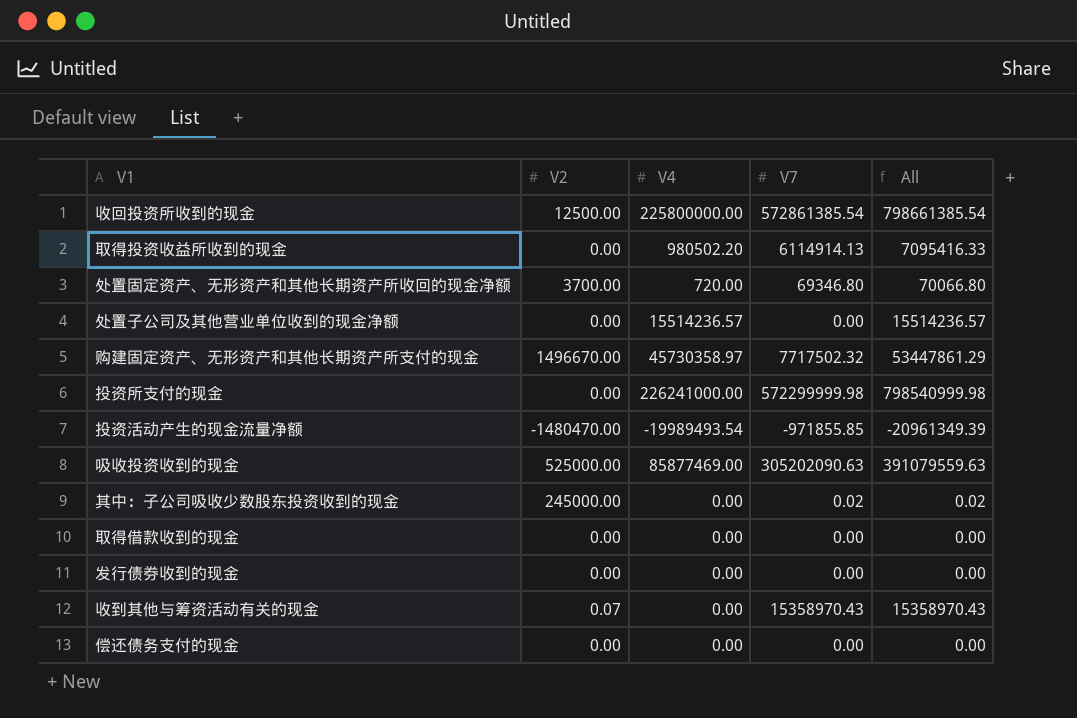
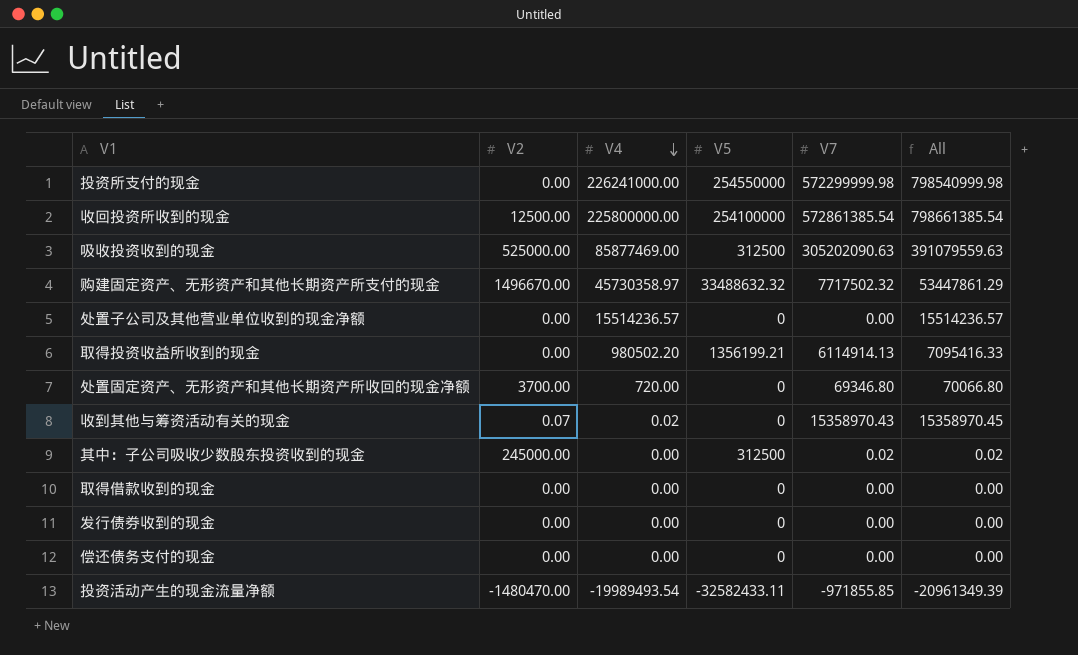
row order: none -> V4 descending
column V5 | position: none -> 4
收到其他与筹资活动有关的现金 | V4: 0.00 -> 0.02
收到其他与筹资活动有关的现金 | All: 15358970.43 -> 15358970.45

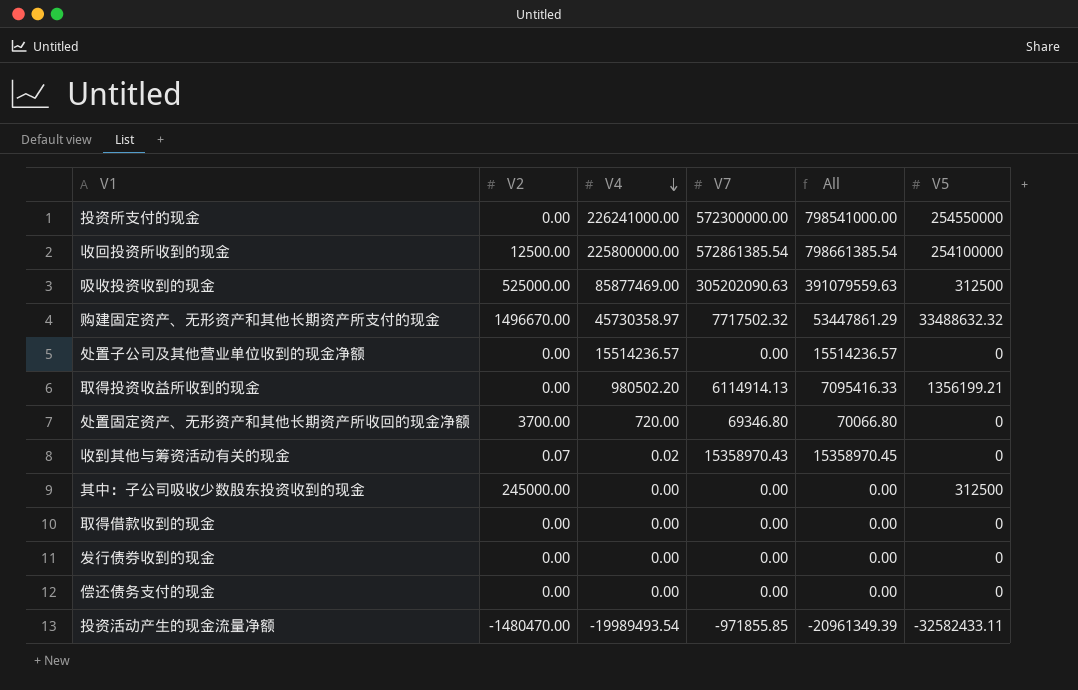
column V5 | position: 4 -> 6
投资所支付的现金 | V7: 572299999.98 -> 572300000.00
投资所支付的现金 | All: 798540999.98 -> 798541000.00
其中：子公司吸收少数股东投资收到的现金 | V7: 0.02 -> 0.00
其中：子公司吸收少数股东投资收到的现金 | All: 0.02 -> 0.00

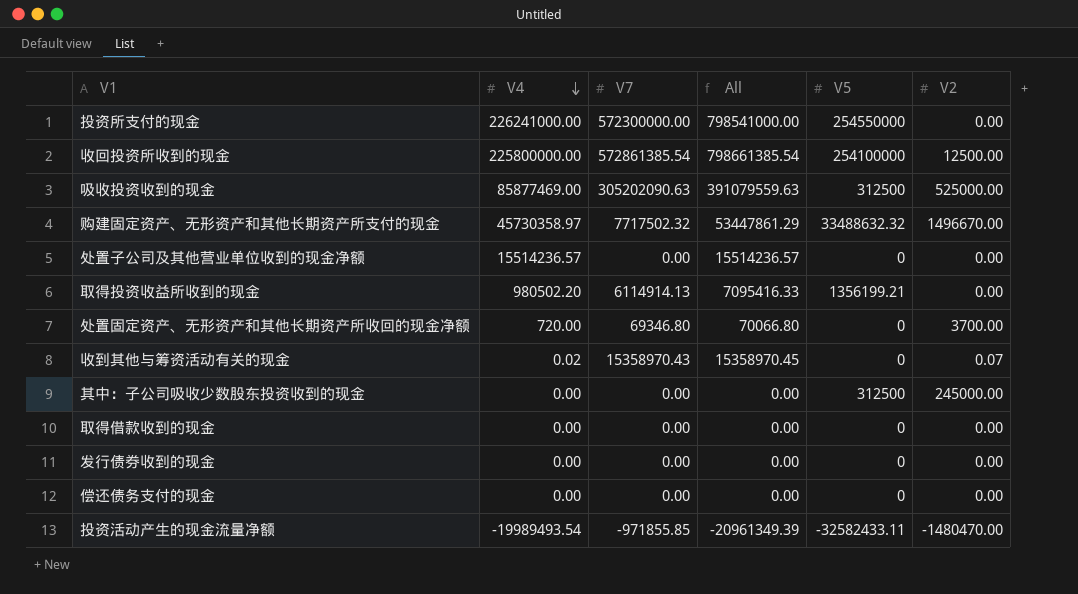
column V2 | position: 2 -> 6

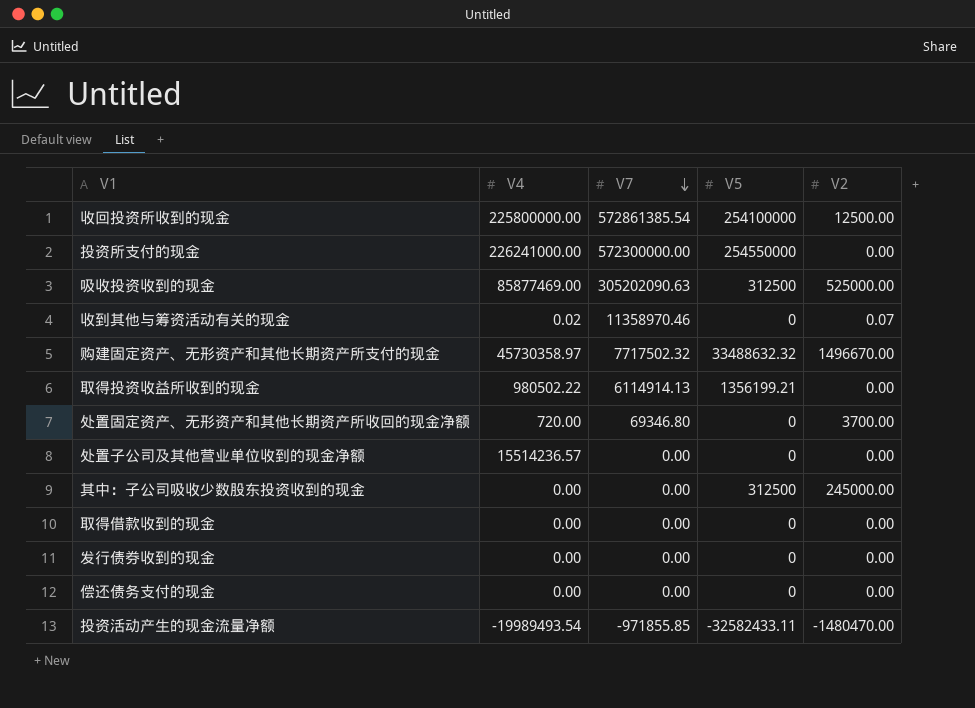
row order: V4 descending -> V7 descending
column All | formula: [V4] + [V7] -> none
收到其他与筹资活动有关的现金 | V7: 15358970.43 -> 11358970.46
取得投资收益所收到的现金 | V4: 980502.20 -> 980502.22

